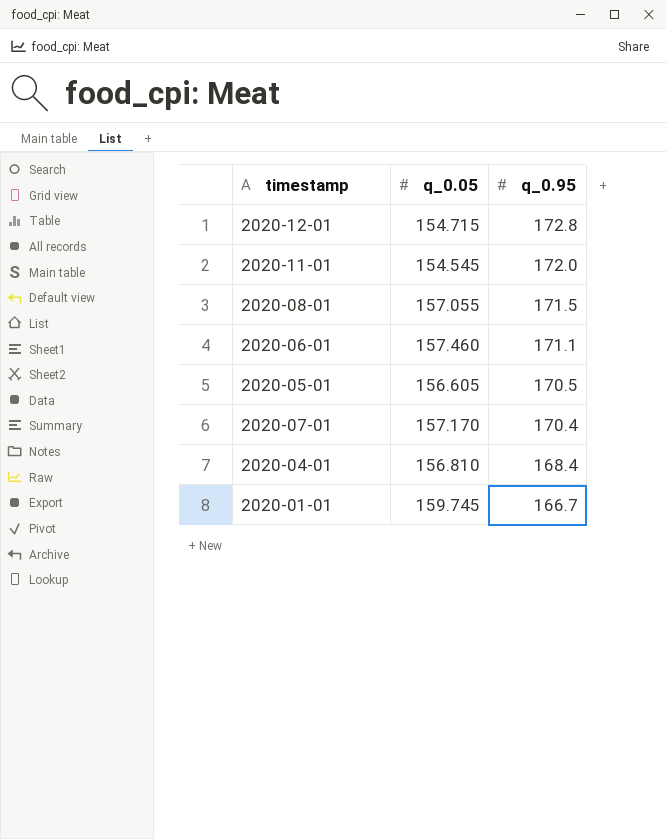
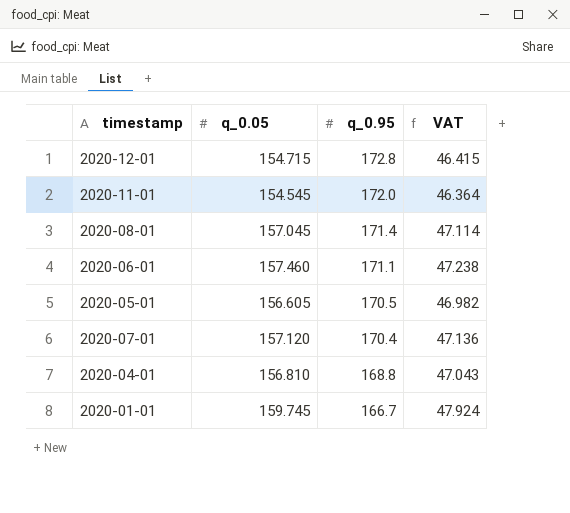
column VAT | formula: none -> [q_0.05] * 0.3
2020-08-01 | q_0.05: 157.055 -> 157.045
2020-08-01 | q_0.95: 171.5 -> 171.4
2020-07-01 | q_0.05: 157.170 -> 157.120
2020-04-01 | q_0.95: 168.4 -> 168.8

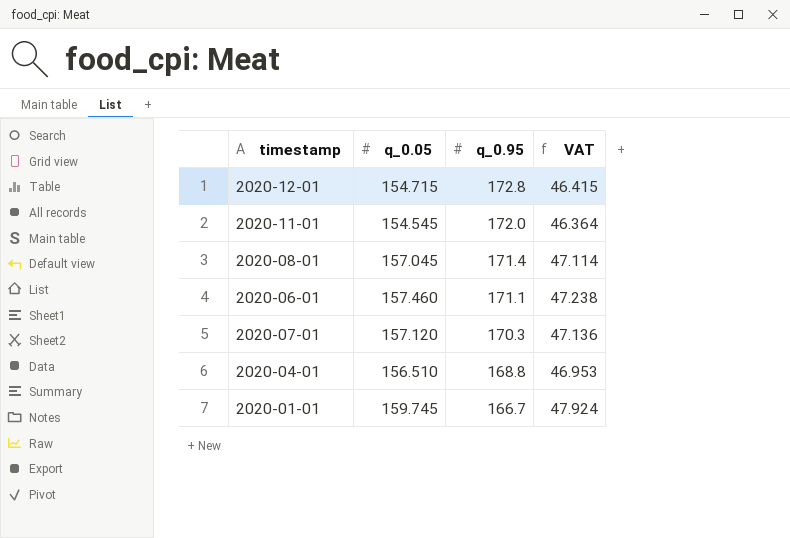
row 2020-05-01: 156.605 | 170.5 | 46.982 -> none
2020-07-01 | q_0.95: 170.4 -> 170.3
2020-04-01 | q_0.05: 156.810 -> 156.510
2020-04-01 | VAT: 47.043 -> 46.953

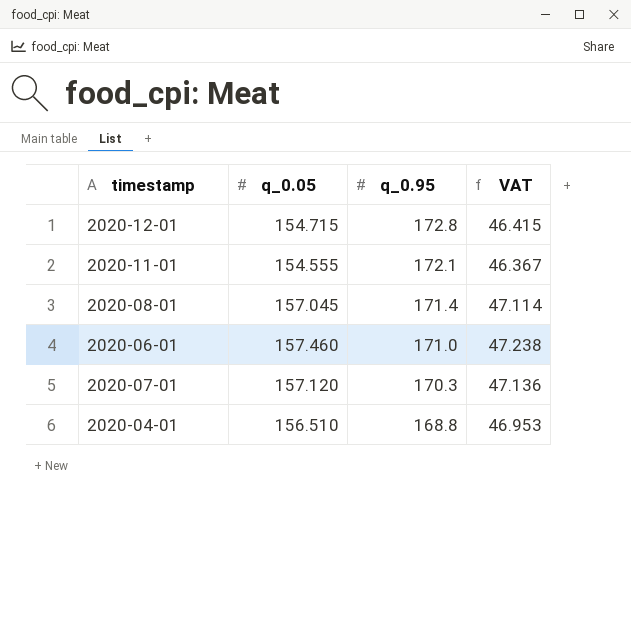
row 2020-01-01: 159.745 | 166.7 | 47.924 -> none
2020-11-01 | q_0.05: 154.545 -> 154.555
2020-11-01 | q_0.95: 172.0 -> 172.1
2020-11-01 | VAT: 46.364 -> 46.367
2020-06-01 | q_0.95: 171.1 -> 171.0

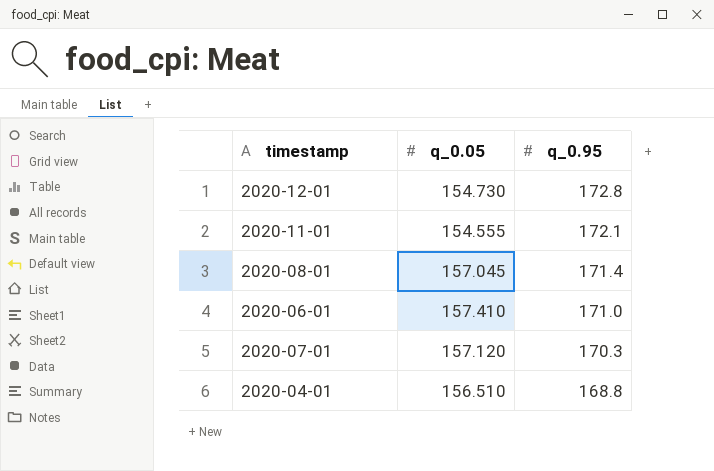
column VAT | formula: [q_0.05] * 0.3 -> none
2020-12-01 | q_0.05: 154.715 -> 154.730
2020-06-01 | q_0.05: 157.460 -> 157.410

